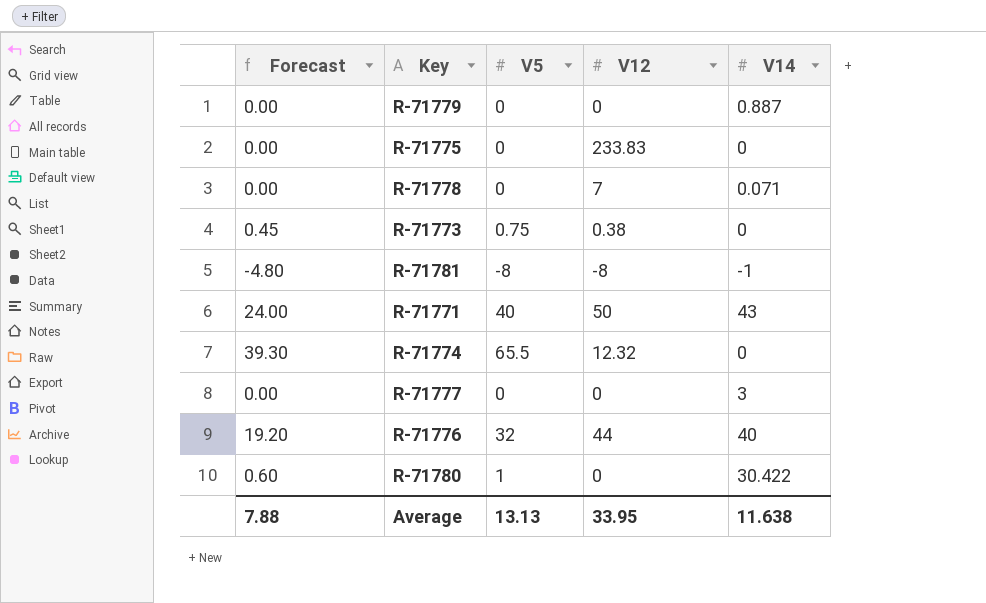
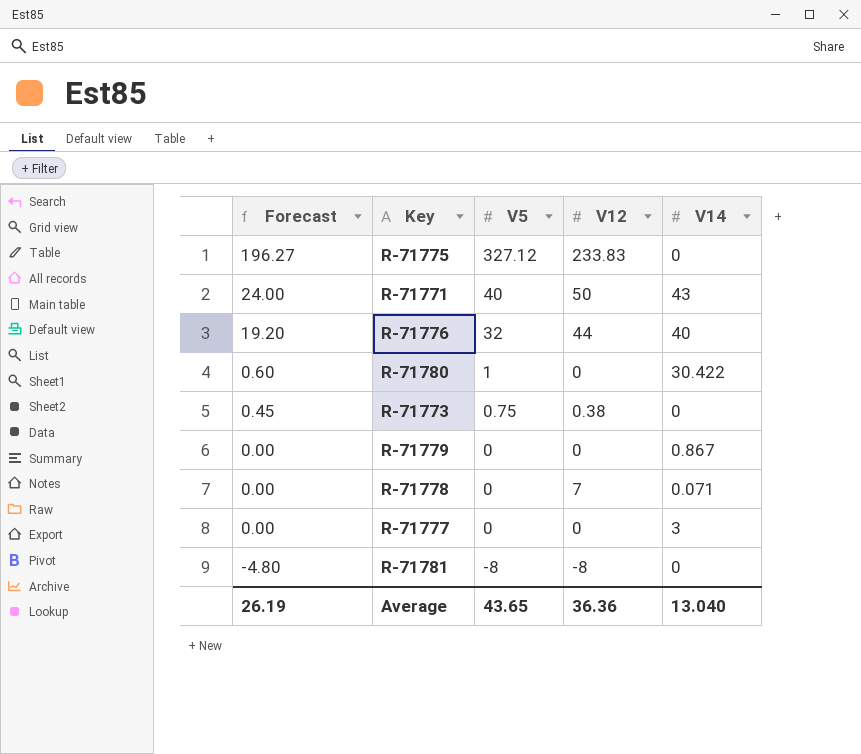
row order: none -> Forecast descending
row R-71774: 39.30 | 65.5 | 12.32 | 0 -> none
R-71775 | Forecast: 0.00 -> 196.27
R-71775 | V5: 0 -> 327.12
R-71779 | V14: 0.887 -> 0.867
R-71781 | V14: -1 -> 0
Average | Forecast: 7.88 -> 26.19
Average | V5: 13.13 -> 43.65
Average | V12: 33.95 -> 36.36
Average | V14: 11.638 -> 13.040

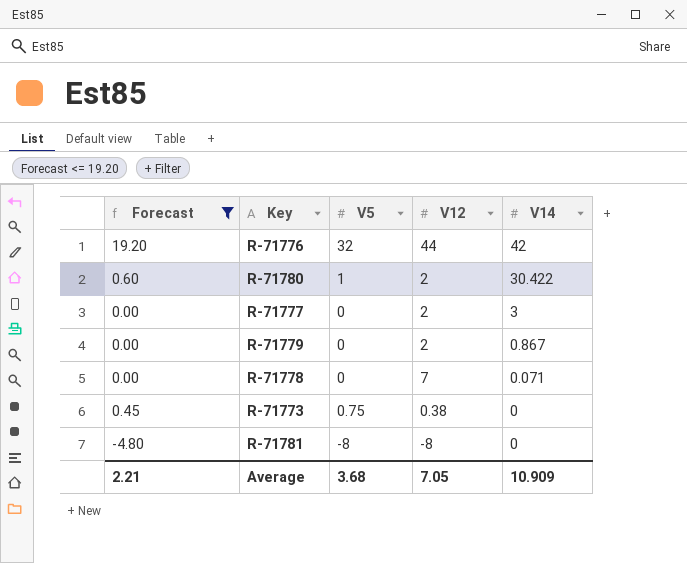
filter: none -> Forecast <= 19.20
row order: Forecast descending -> V14 descending
R-71776 | V14: 40 -> 42
R-71780 | V12: 0 -> 2
R-71777 | V12: 0 -> 2
R-71779 | V12: 0 -> 2
Average | Forecast: 26.19 -> 2.21
Average | V5: 43.65 -> 3.68
Average | V12: 36.36 -> 7.05
Average | V14: 13.040 -> 10.909

